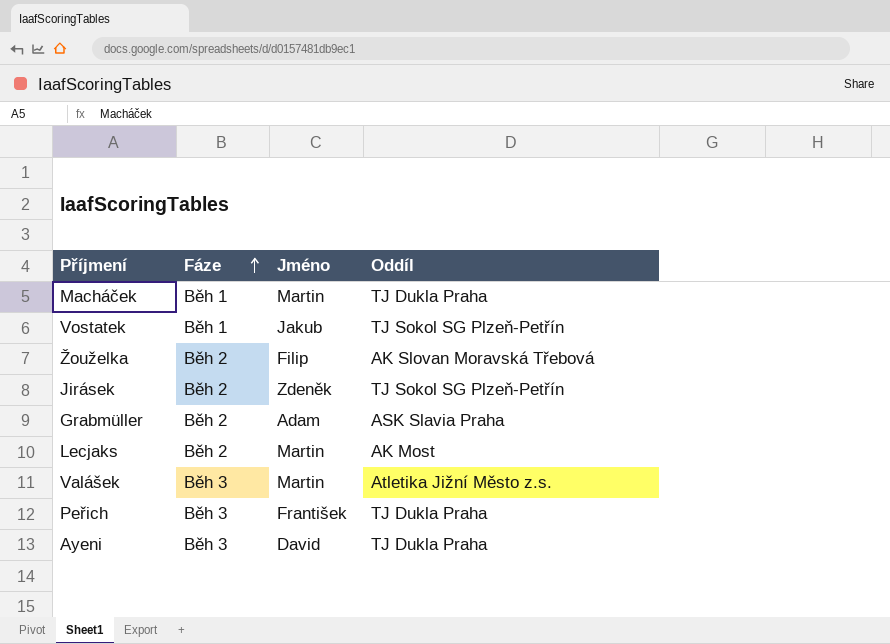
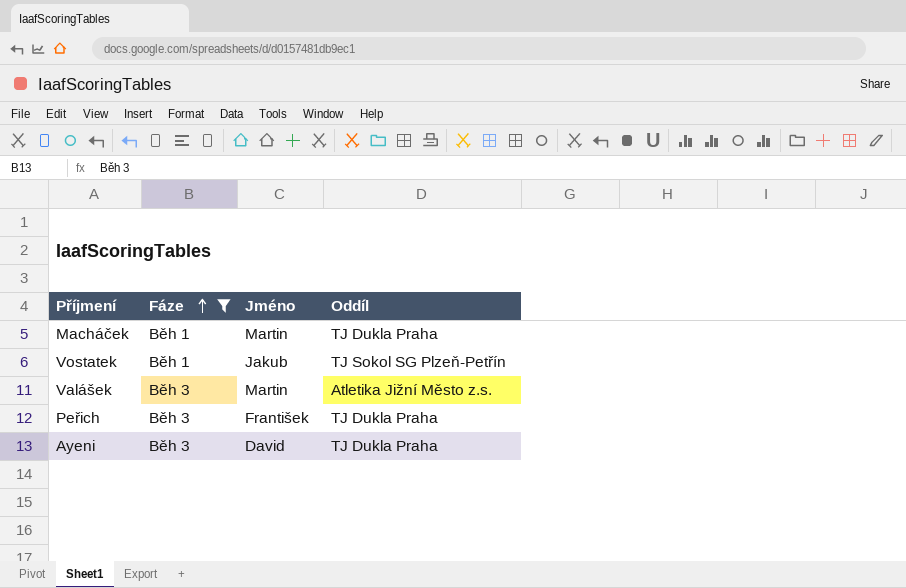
filter: none -> Fáze != Běh 2

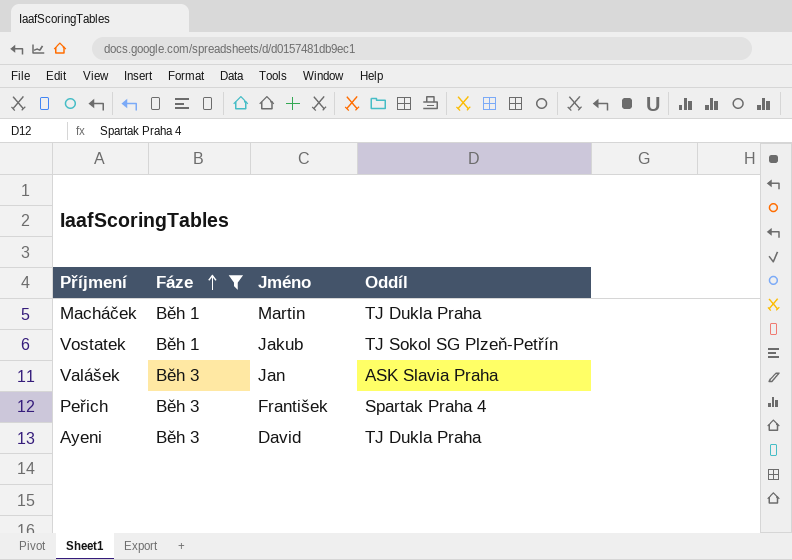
Valášek | Jméno: Martin -> Jan
Valášek | Oddíl: Atletika Jižní Město z.s. -> ASK Slavia Praha
Peřich | Oddíl: TJ Dukla Praha -> Spartak Praha 4

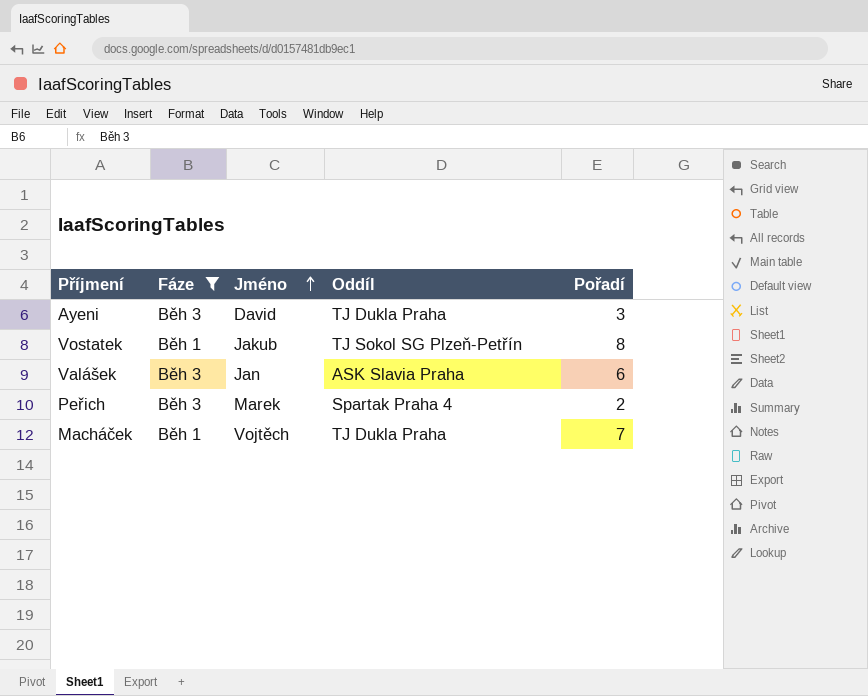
row order: Fáze ascending -> Jméno ascending
column Pořadí | position: none -> 5
Peřich | Jméno: František -> Marek
Macháček | Jméno: Martin -> Vojtěch

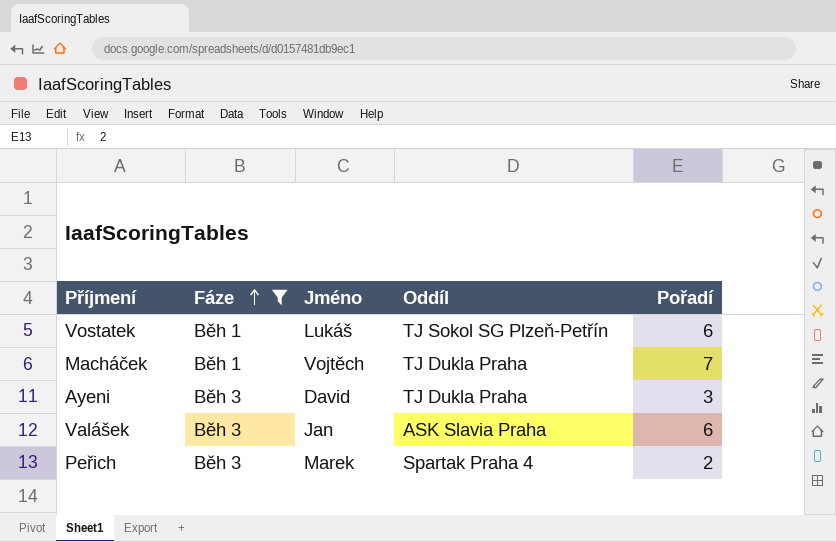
row order: Jméno ascending -> Fáze ascending
Vostatek | Jméno: Jakub -> Lukáš
Vostatek | Pořadí: 8 -> 6

